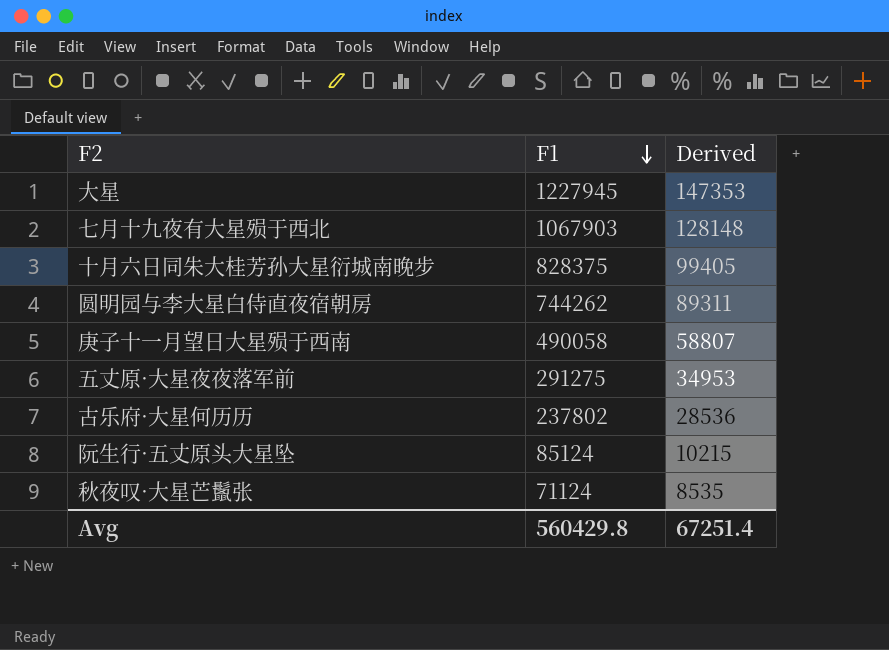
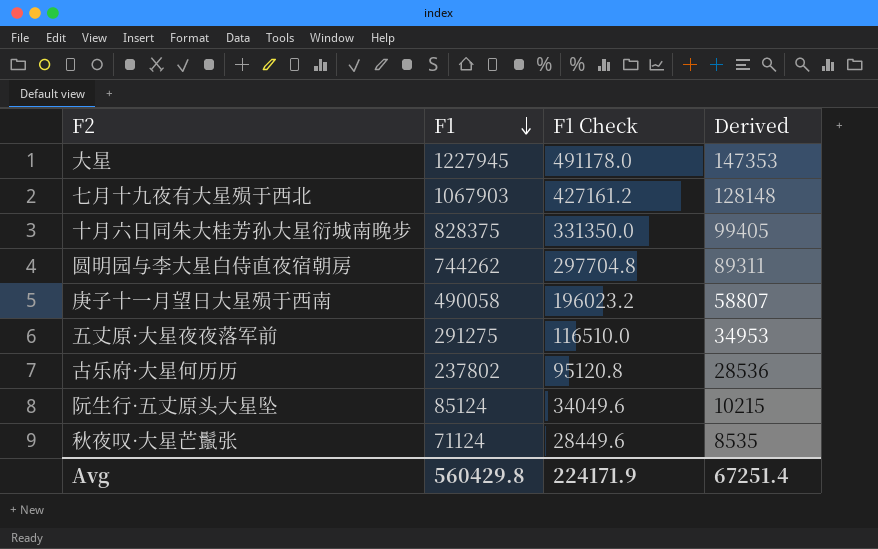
column F1 Check | formula: none -> [F1] * 0.4

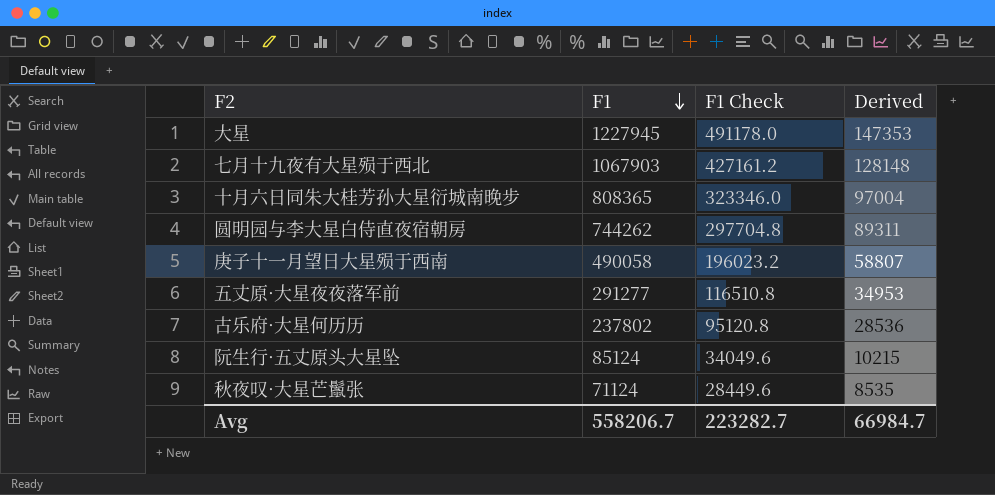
十月六日同朱大桂芳孙大星衍城南晚步 | F1: 828375 -> 808365
十月六日同朱大桂芳孙大星衍城南晚步 | F1 Check: 331350.0 -> 323346.0
十月六日同朱大桂芳孙大星衍城南晚步 | Derived: 99405 -> 97004
五丈原·大星夜夜落军前 | F1: 291275 -> 291277
五丈原·大星夜夜落军前 | F1 Check: 116510.0 -> 116510.8
Avg | F1: 560429.8 -> 558206.7
Avg | F1 Check: 224171.9 -> 223282.7
Avg | Derived: 67251.4 -> 66984.7

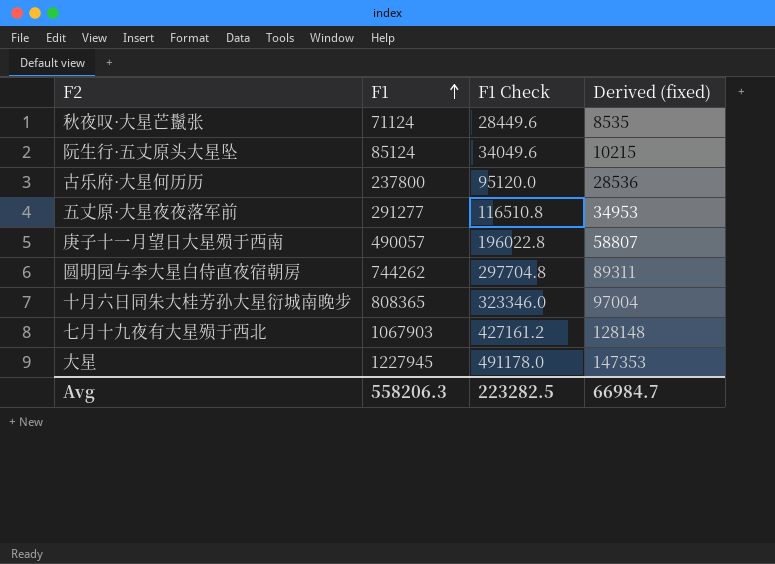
row order: F1 descending -> F1 ascending
column name: Derived -> Derived (fixed)
古乐府·大星何历历 | F1: 237802 -> 237800
古乐府·大星何历历 | F1 Check: 95120.8 -> 95120.0
庚子十一月望日大星殒于西南 | F1: 490058 -> 490057
庚子十一月望日大星殒于西南 | F1 Check: 196023.2 -> 196022.8
Avg | F1: 558206.7 -> 558206.3
Avg | F1 Check: 223282.7 -> 223282.5

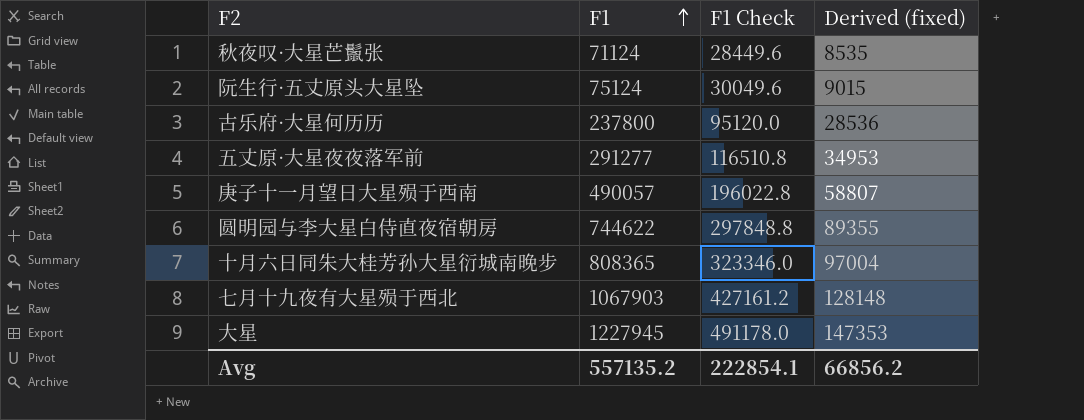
阮生行·五丈原头大星坠 | F1: 85124 -> 75124
阮生行·五丈原头大星坠 | F1 Check: 34049.6 -> 30049.6
阮生行·五丈原头大星坠 | Derived (fixed): 10215 -> 9015
圆明园与李大星白侍直夜宿朝房 | F1: 744262 -> 744622
圆明园与李大星白侍直夜宿朝房 | F1 Check: 297704.8 -> 297848.8
圆明园与李大星白侍直夜宿朝房 | Derived (fixed): 89311 -> 89355
Avg | F1: 558206.3 -> 557135.2
Avg | F1 Check: 223282.5 -> 222854.1
Avg | Derived (fixed): 66984.7 -> 66856.2

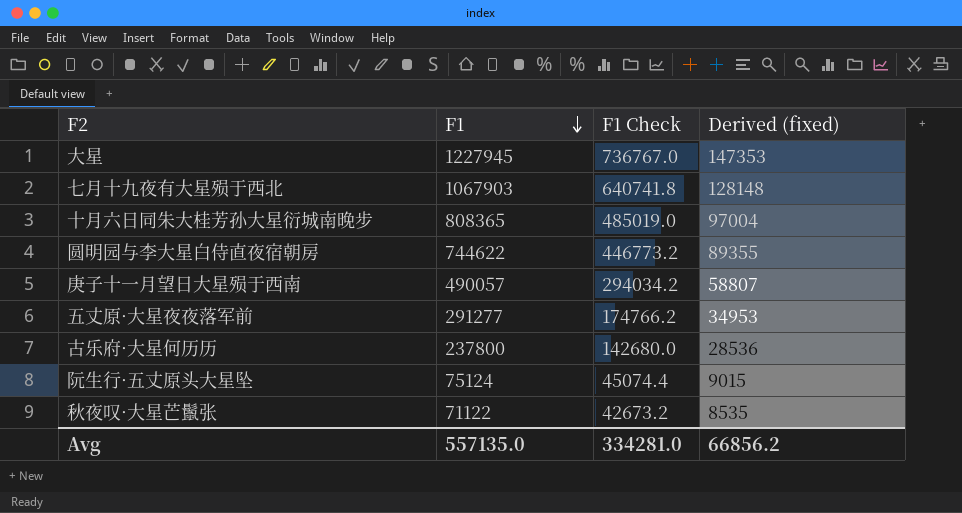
row order: F1 ascending -> F1 descending
column F1 Check | formula: [F1] * 0.4 -> [F1] * 0.6
秋夜叹·大星芒鬛张 | F1: 71124 -> 71122
Avg | F1: 557135.2 -> 557135.0
Avg | F1 Check: 222854.1 -> 334281.0

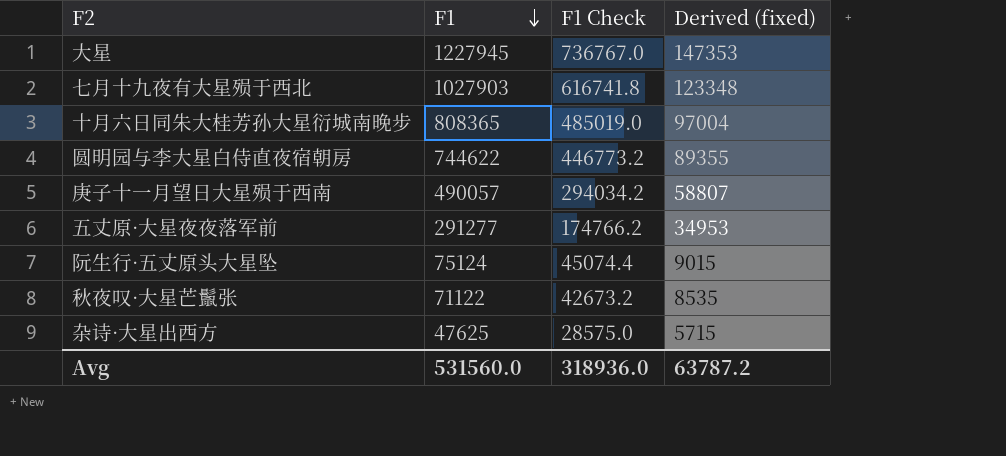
row 古乐府·大星何历历: 237800 | 142680.0 | 28536 -> none
七月十九夜有大星殒于西北 | F1: 1067903 -> 1027903
七月十九夜有大星殒于西北 | F1 Check: 640741.8 -> 616741.8
七月十九夜有大星殒于西北 | Derived (fixed): 128148 -> 123348
row 杂诗·大星出西方: none -> 47625 | 28575.0 | 5715
Avg | F1: 557135.0 -> 531560.0
Avg | F1 Check: 334281.0 -> 318936.0
Avg | Derived (fixed): 66856.2 -> 63787.2

